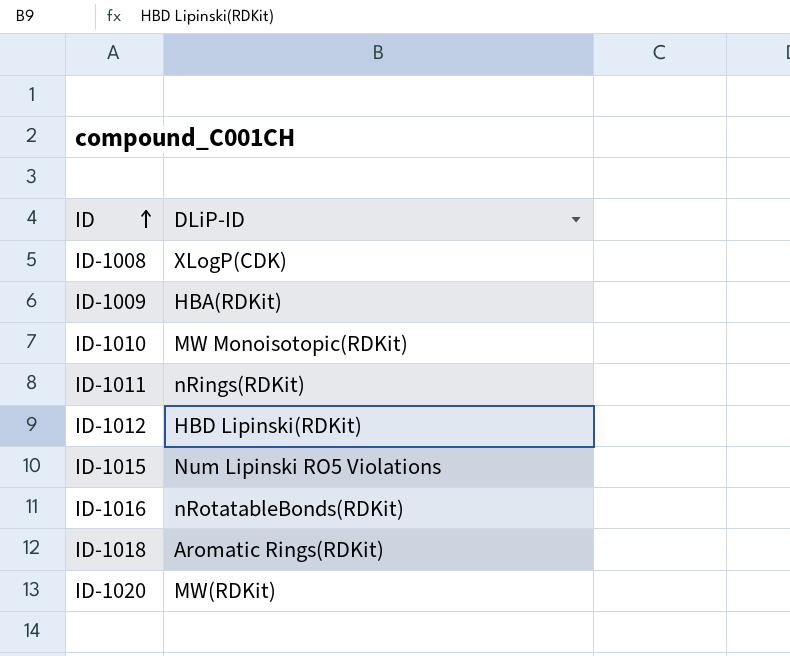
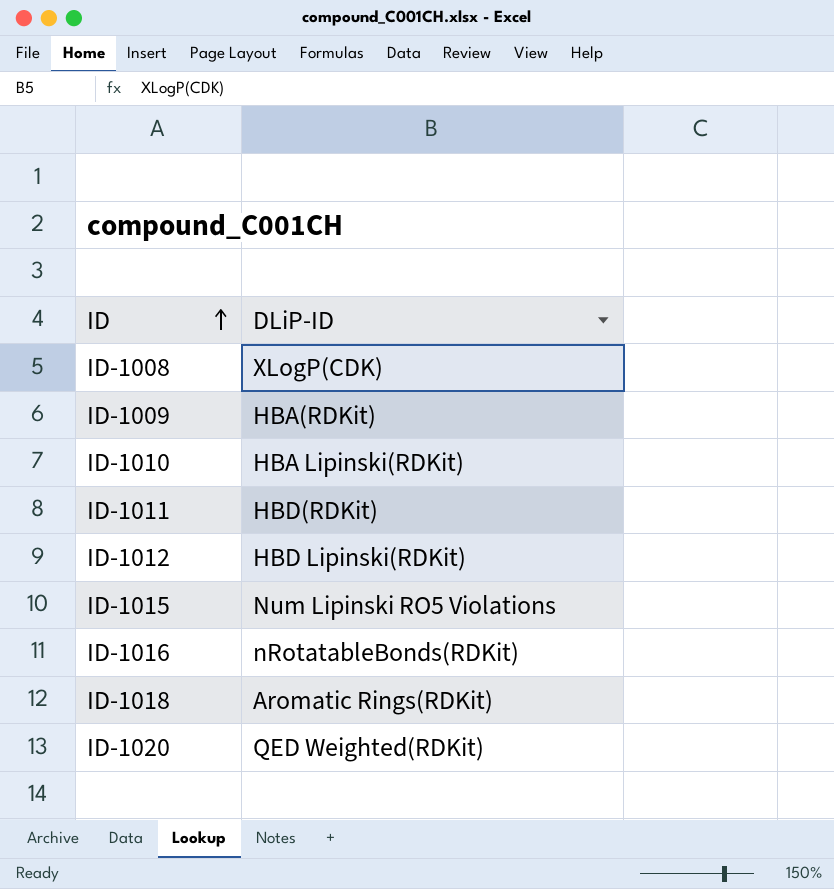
ID-1010 | DLiP-ID: MW Monoisotopic(RDKit) -> HBA Lipinski(RDKit)
ID-1011 | DLiP-ID: nRings(RDKit) -> HBD(RDKit)
ID-1020 | DLiP-ID: MW(RDKit) -> QED Weighted(RDKit)

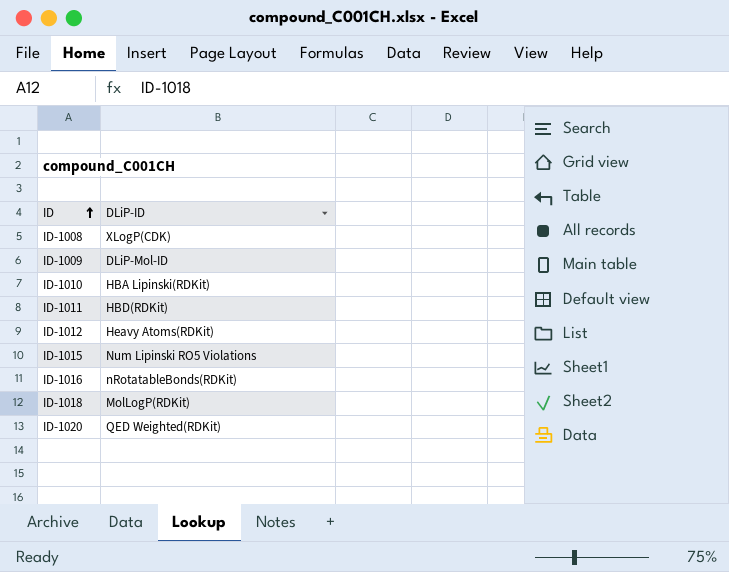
ID-1009 | DLiP-ID: HBA(RDKit) -> DLiP-Mol-ID
ID-1012 | DLiP-ID: HBD Lipinski(RDKit) -> Heavy Atoms(RDKit)
ID-1018 | DLiP-ID: Aromatic Rings(RDKit) -> MolLogP(RDKit)

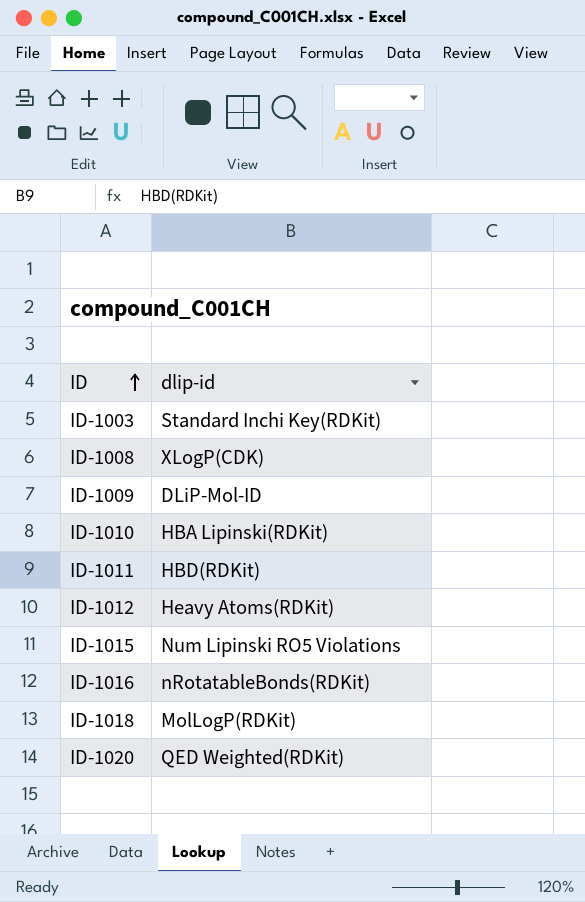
column name: DLiP-ID -> dlip-id
row ID-1003: none -> Standard Inchi Key(RDKit)

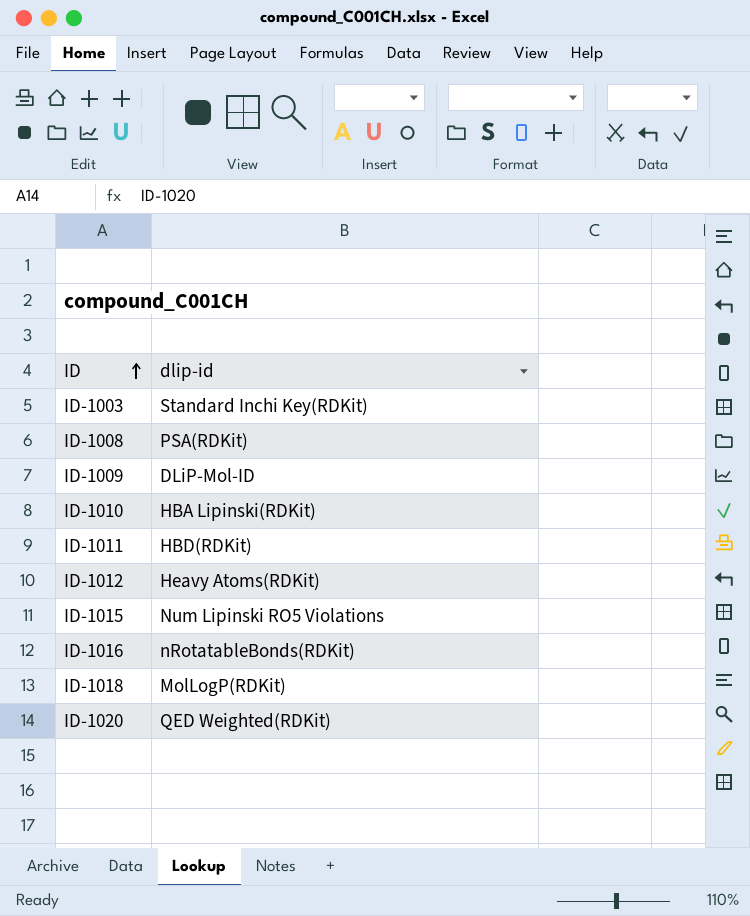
ID-1008 | dlip-id: XLogP(CDK) -> PSA(RDKit)

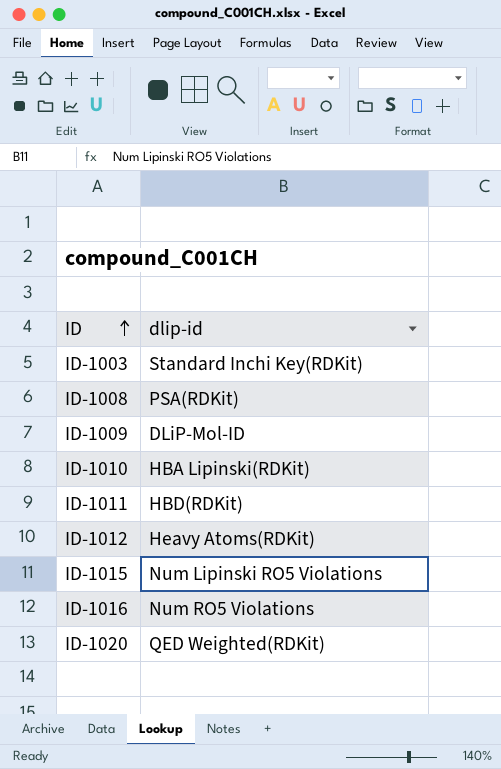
row ID-1018: MolLogP(RDKit) -> none
ID-1016 | dlip-id: nRotatableBonds(RDKit) -> Num RO5 Violations

